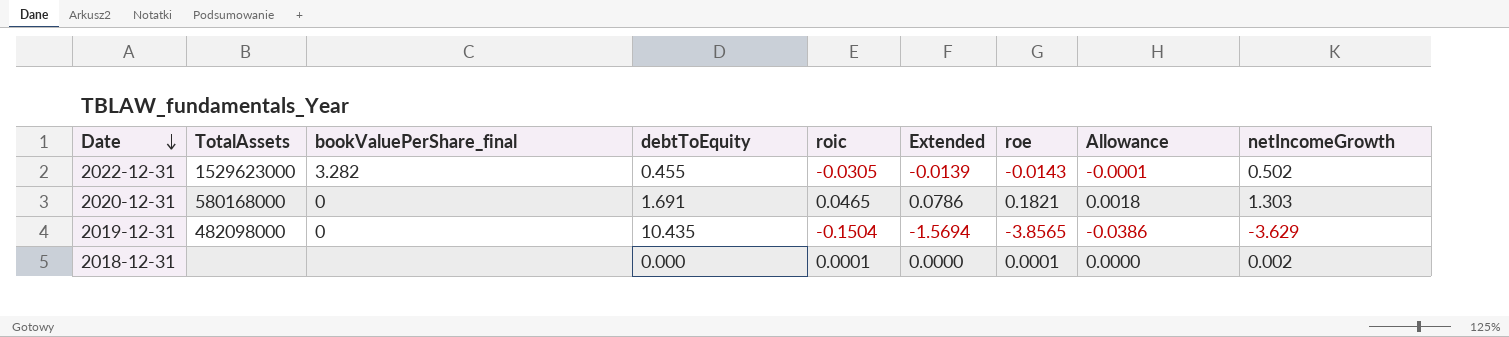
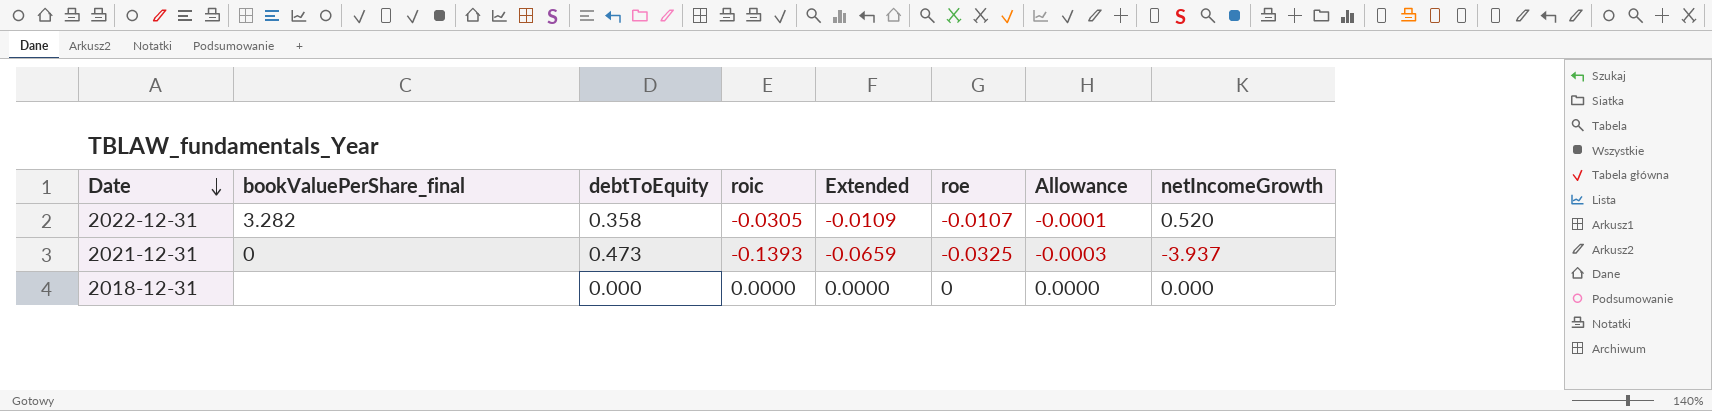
column TotalAssets | position: 2 -> none
row 2020-12-31: 580168000 | 0 | 1.691 | 0.0465 | 0.0786 | 0.1821 | 0.0018 | 1.303 -> none
row 2019-12-31: 482098000 | 0 | 10.435 | -0.1504 | -1.5694 | -3.8565 | -0.0386 | -3.629 -> none
2022-12-31 | debtToEquity: 0.455 -> 0.358
2022-12-31 | Extended: -0.0139 -> -0.0109
2022-12-31 | roe: -0.0143 -> -0.0107
2022-12-31 | netIncomeGrowth: 0.502 -> 0.520
row 2021-12-31: none -> 0 | 0.473 | -0.1393 | -0.0659 | -0.0325 | -0.0003 | -3.937
2018-12-31 | roic: 0.0001 -> 0.0000
2018-12-31 | roe: 0.0001 -> 0
2018-12-31 | netIncomeGrowth: 0.002 -> 0.000

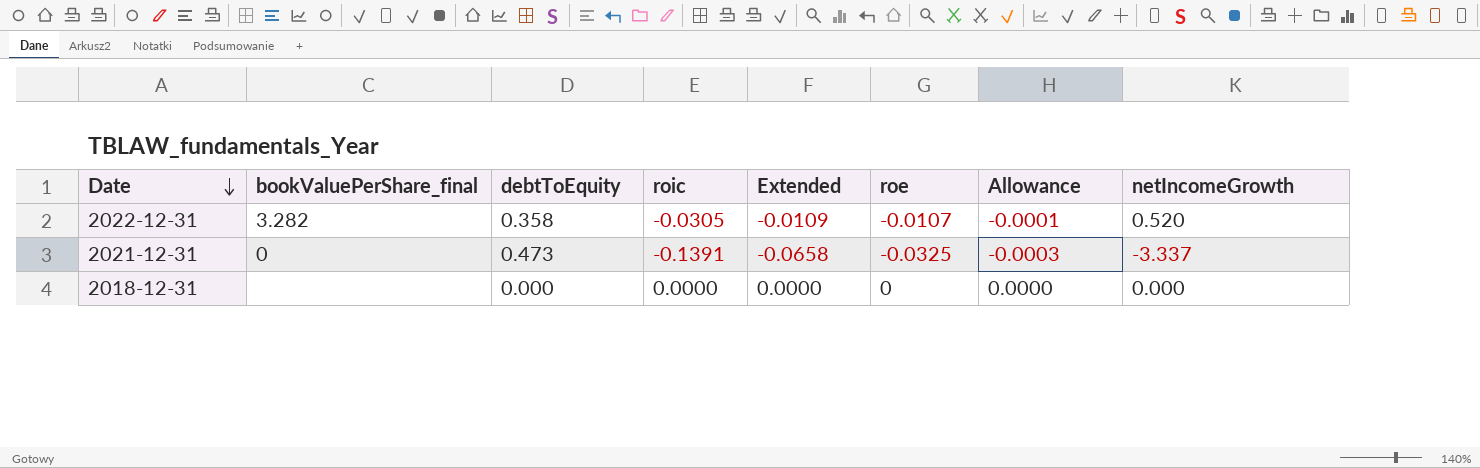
2021-12-31 | roic: -0.1393 -> -0.1391
2021-12-31 | Extended: -0.0659 -> -0.0658
2021-12-31 | netIncomeGrowth: -3.937 -> -3.337

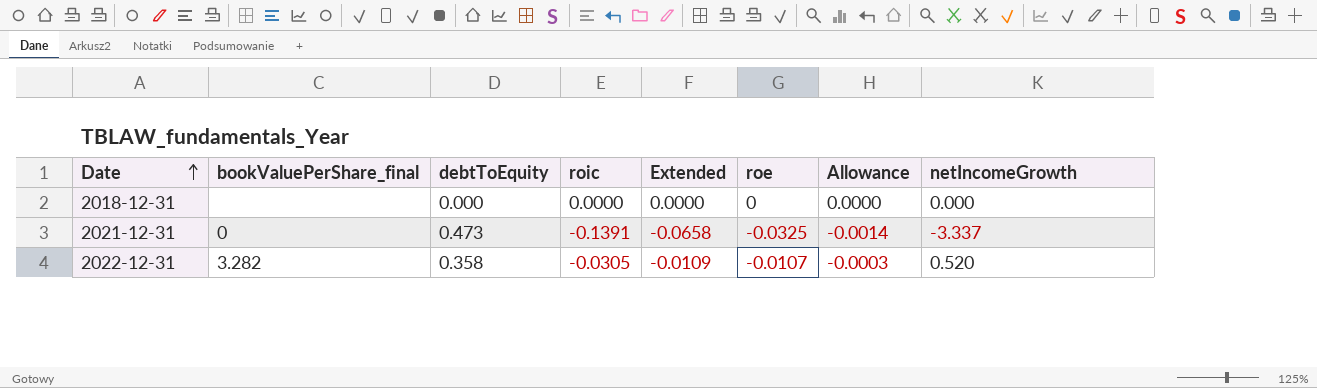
row order: Date descending -> Date ascending
column Allowance | formula: [roe] * 0.01 -> [roic] * 0.01

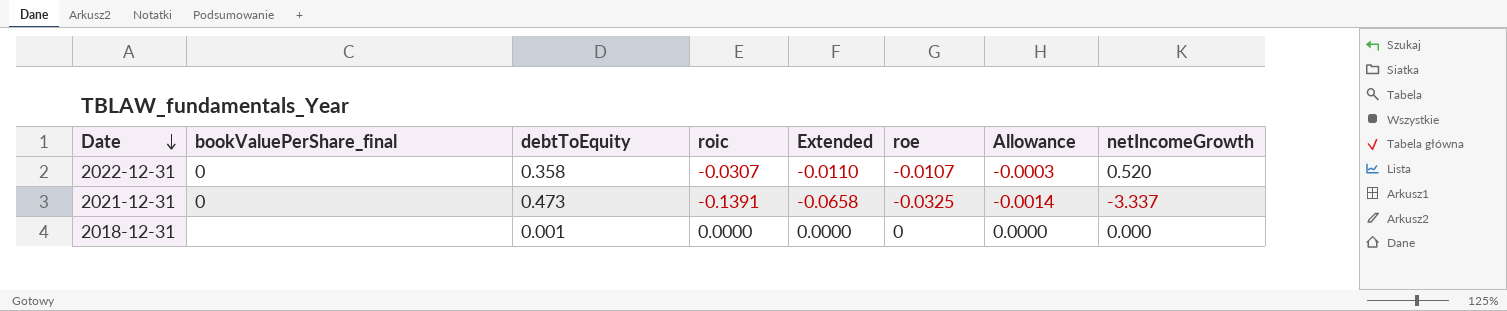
row order: Date ascending -> Date descending
2022-12-31 | bookValuePerShare_final: 3.282 -> 0
2022-12-31 | roic: -0.0305 -> -0.0307
2022-12-31 | Extended: -0.0109 -> -0.0110
2018-12-31 | debtToEquity: 0.000 -> 0.001

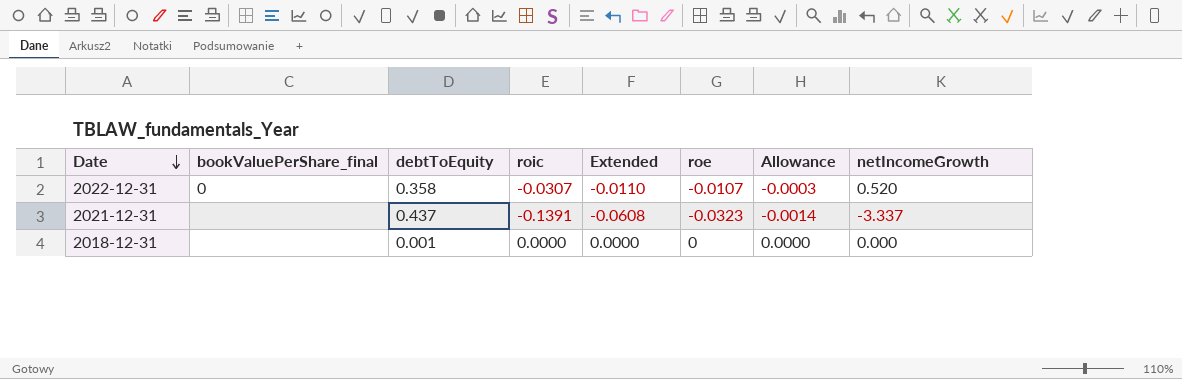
2021-12-31 | bookValuePerShare_final: 0 -> none
2021-12-31 | debtToEquity: 0.473 -> 0.437
2021-12-31 | Extended: -0.0658 -> -0.0608
2021-12-31 | roe: -0.0325 -> -0.0323

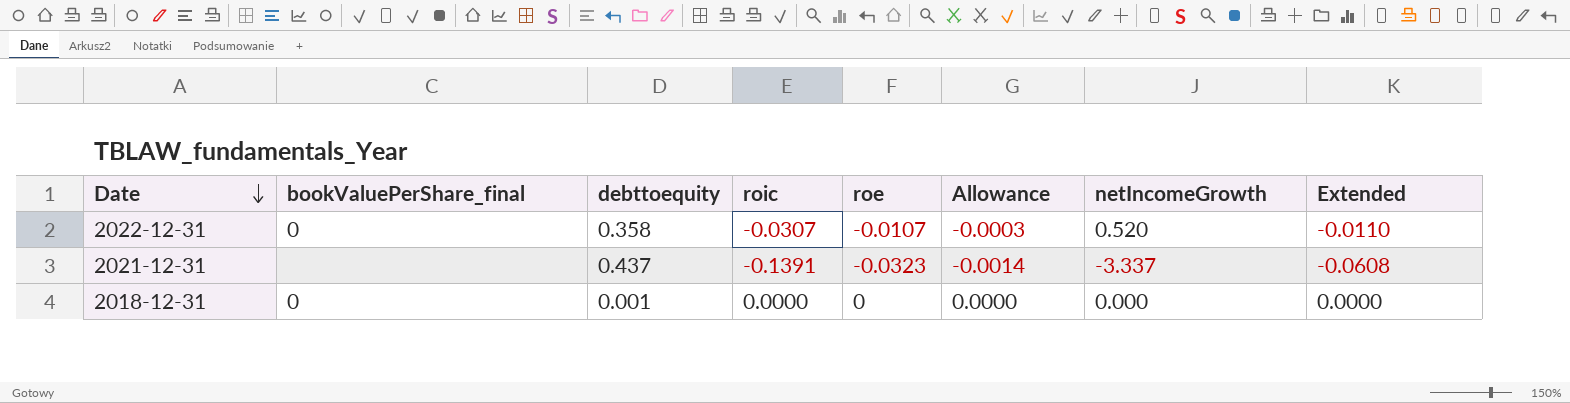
column name: debtToEquity -> debttoequity
column Extended | position: 5 -> 8
2018-12-31 | bookValuePerShare_final: none -> 0

